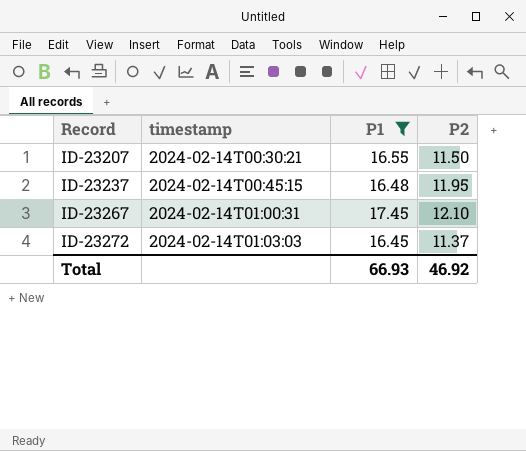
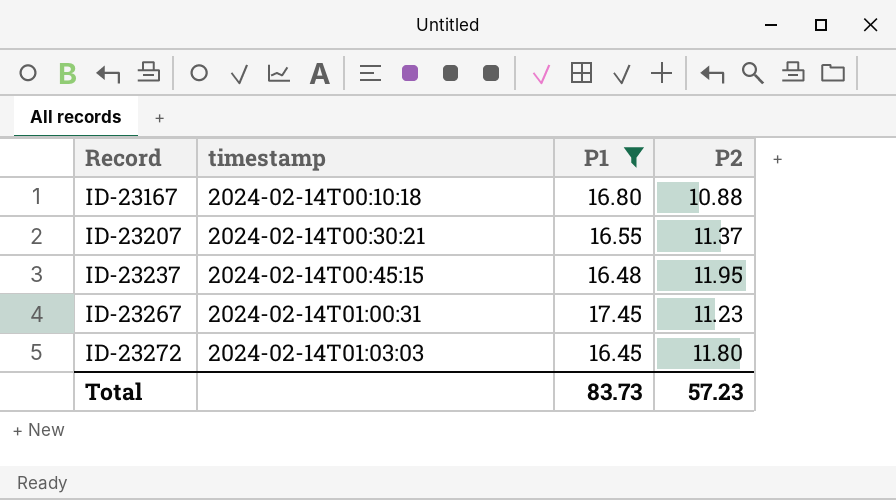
row ID-23167: none -> 2024-02-14T00:10:18 | 16.80 | 10.88
ID-23207 | P2: 11.50 -> 11.37
ID-23267 | P2: 12.10 -> 11.23
ID-23272 | P2: 11.37 -> 11.80
Total | P1: 66.93 -> 83.73
Total | P2: 46.92 -> 57.23

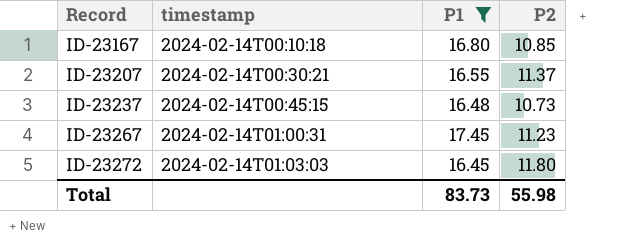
ID-23167 | P2: 10.88 -> 10.85
ID-23237 | P2: 11.95 -> 10.73
Total | P2: 57.23 -> 55.98

